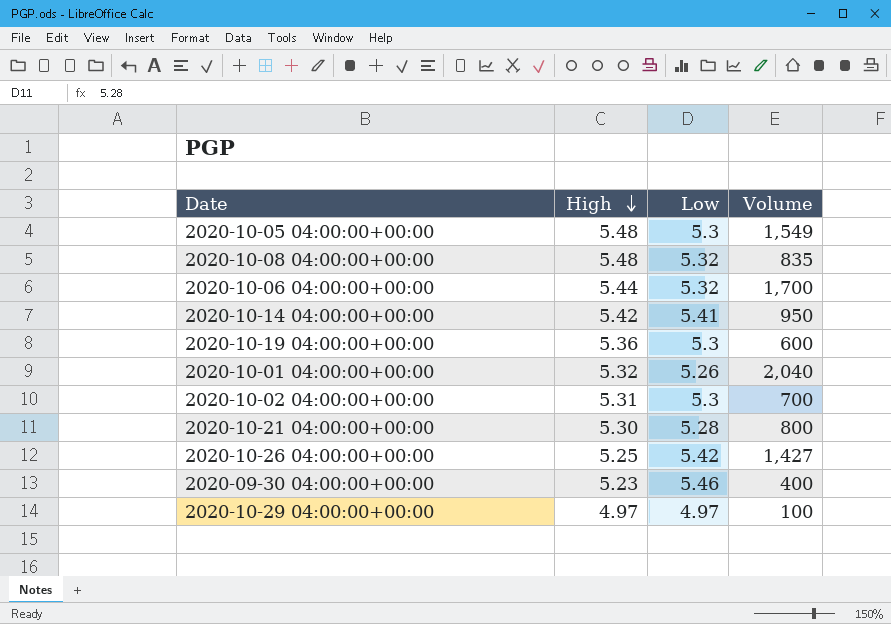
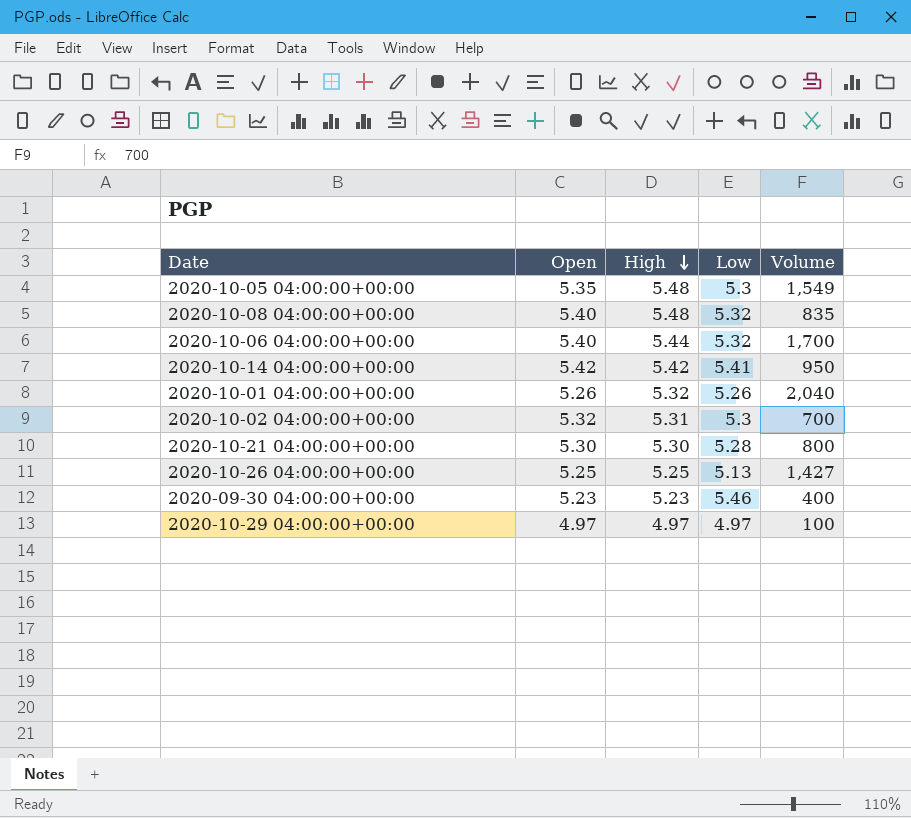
column Open | position: none -> 2
row 2020-10-19 04:00:00+00:00: 5.36 | 5.3 | 600 -> none
2020-10-26 04:00:00+00:00 | Low: 5.42 -> 5.13

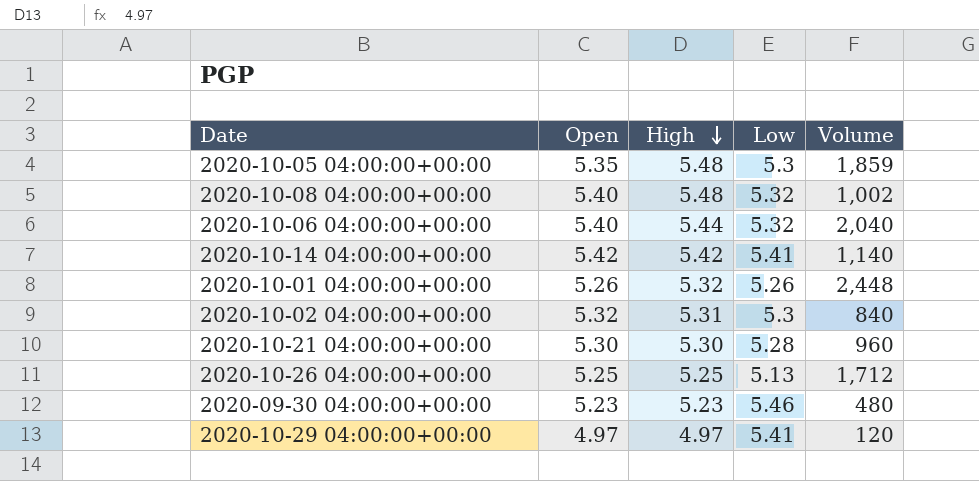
2020-10-05 04:00:00+00:00 | Volume: 1,549 -> 1,859
2020-10-08 04:00:00+00:00 | Volume: 835 -> 1,002
2020-10-06 04:00:00+00:00 | Volume: 1,700 -> 2,040
2020-10-14 04:00:00+00:00 | Volume: 950 -> 1,140
2020-10-01 04:00:00+00:00 | Volume: 2,040 -> 2,448
2020-10-02 04:00:00+00:00 | Volume: 700 -> 840
2020-10-21 04:00:00+00:00 | Volume: 800 -> 960
2020-10-26 04:00:00+00:00 | Volume: 1,427 -> 1,712
2020-09-30 04:00:00+00:00 | Volume: 400 -> 480
2020-10-29 04:00:00+00:00 | Low: 4.97 -> 5.41
2020-10-29 04:00:00+00:00 | Volume: 100 -> 120

